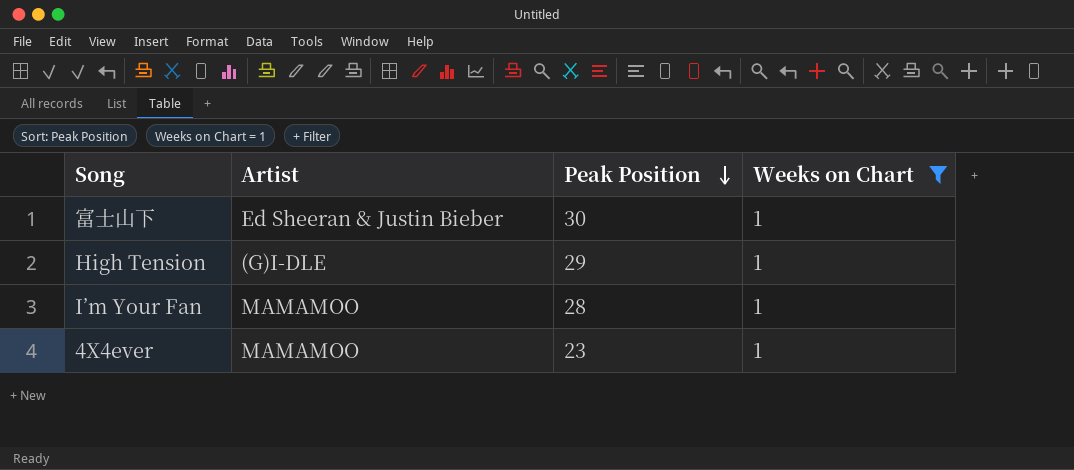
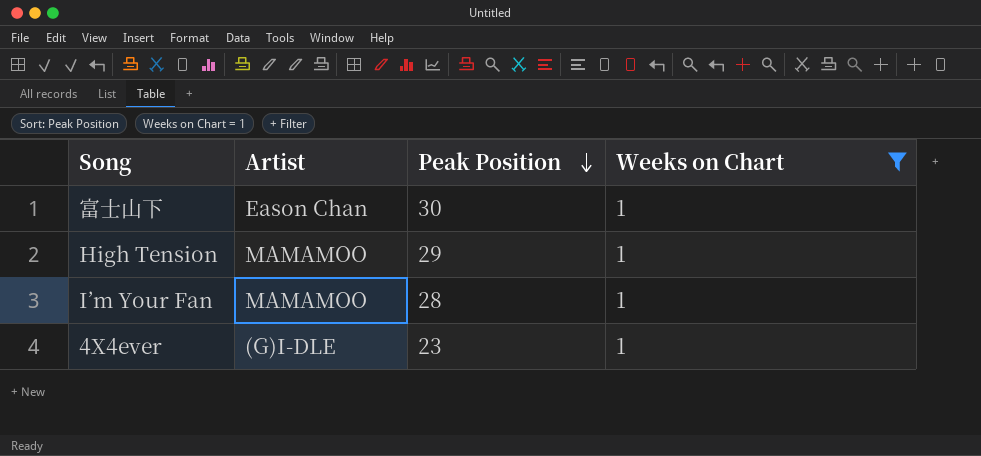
富士山下 | Artist: Ed Sheeran & Justin Bieber -> Eason Chan
High Tension | Artist: (G)I-DLE -> MAMAMOO
4X4ever | Artist: MAMAMOO -> (G)I-DLE

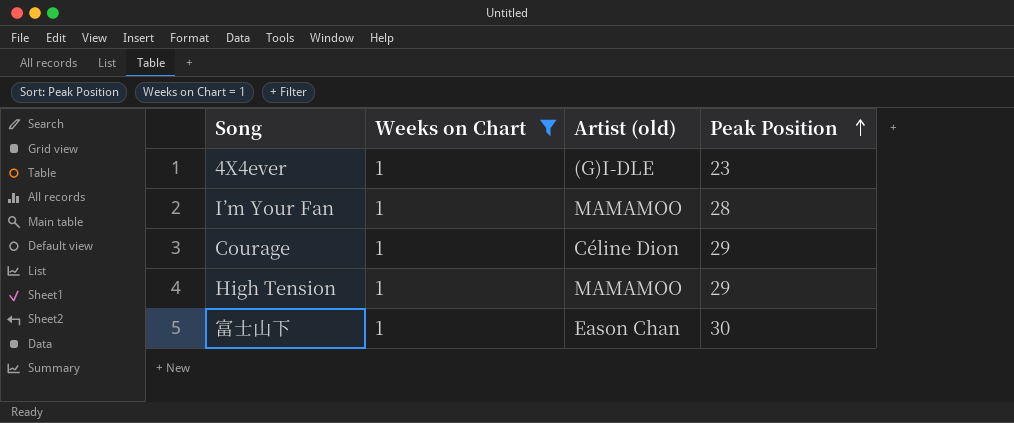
row order: Peak Position descending -> Peak Position ascending
column Weeks on Chart | position: 4 -> 2
column name: Artist -> Artist (old)
row Courage: none -> 1 | Céline Dion | 29

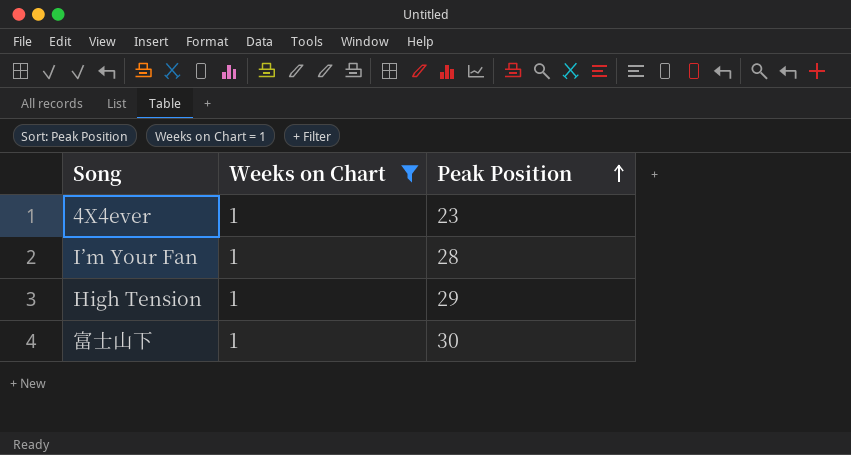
column Artist (old) | position: 3 -> none
row Courage: 1 | Céline Dion | 29 -> none

